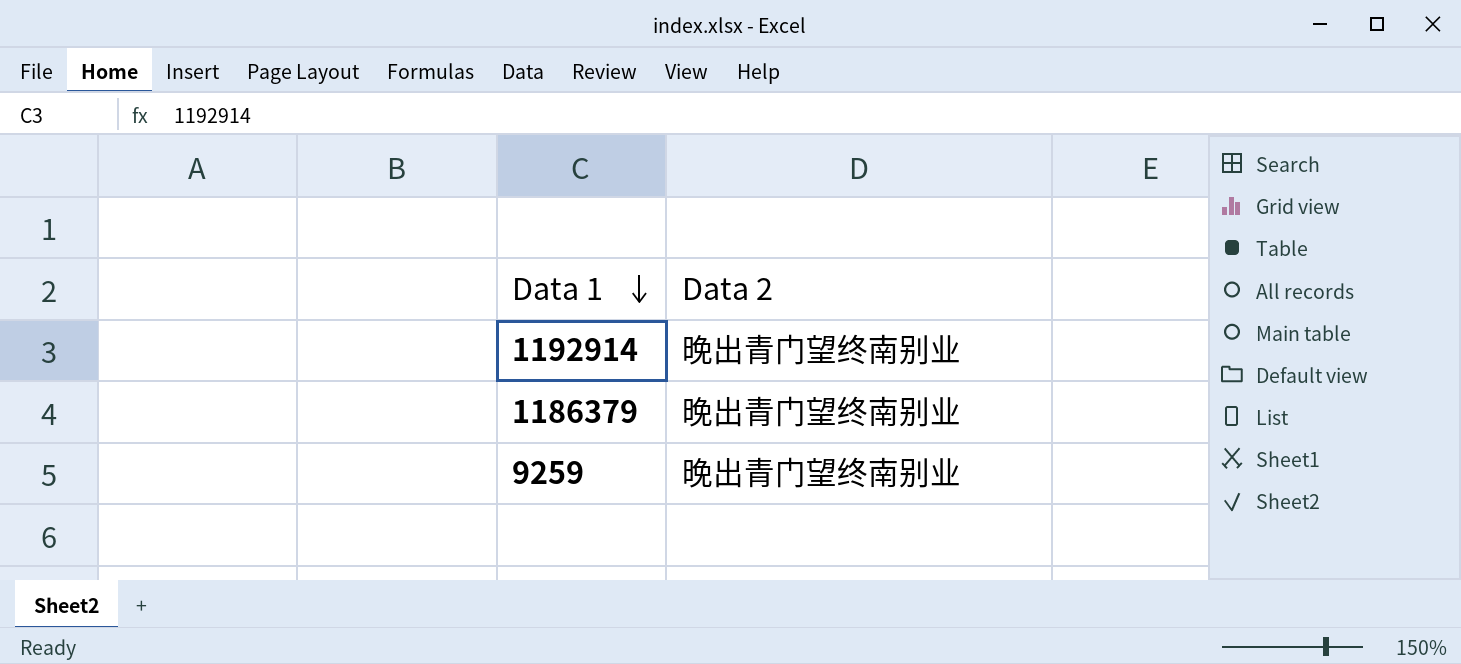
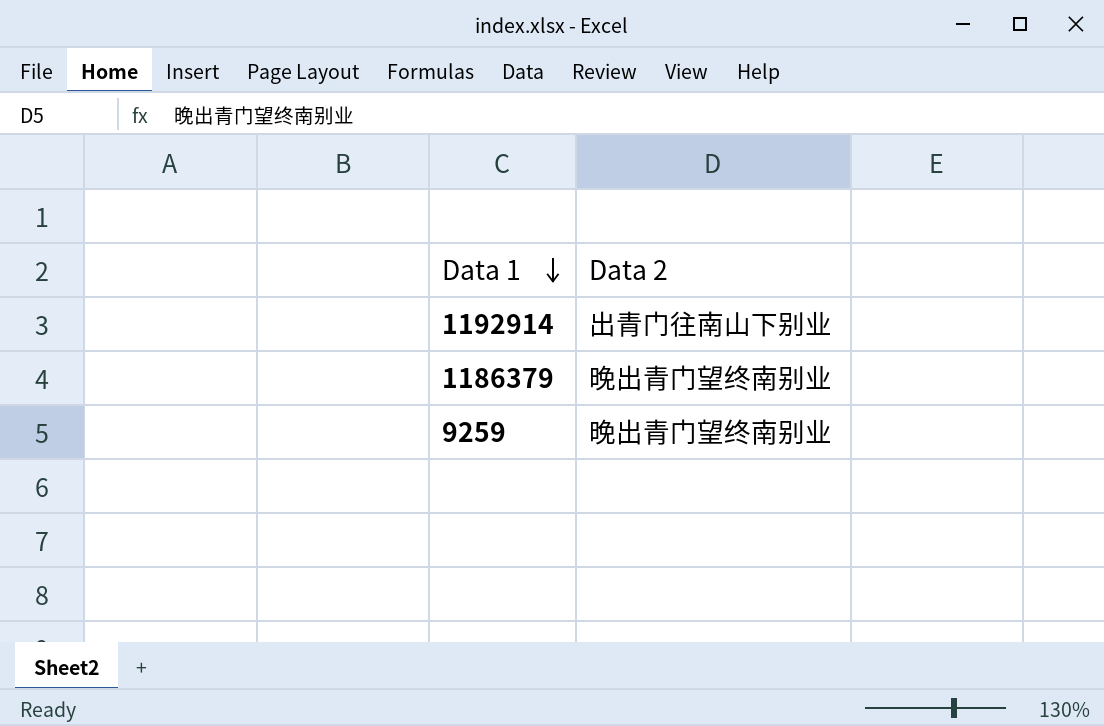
1192914 | Data 2: 晚出青门望终南别业 -> 出青门往南山下别业

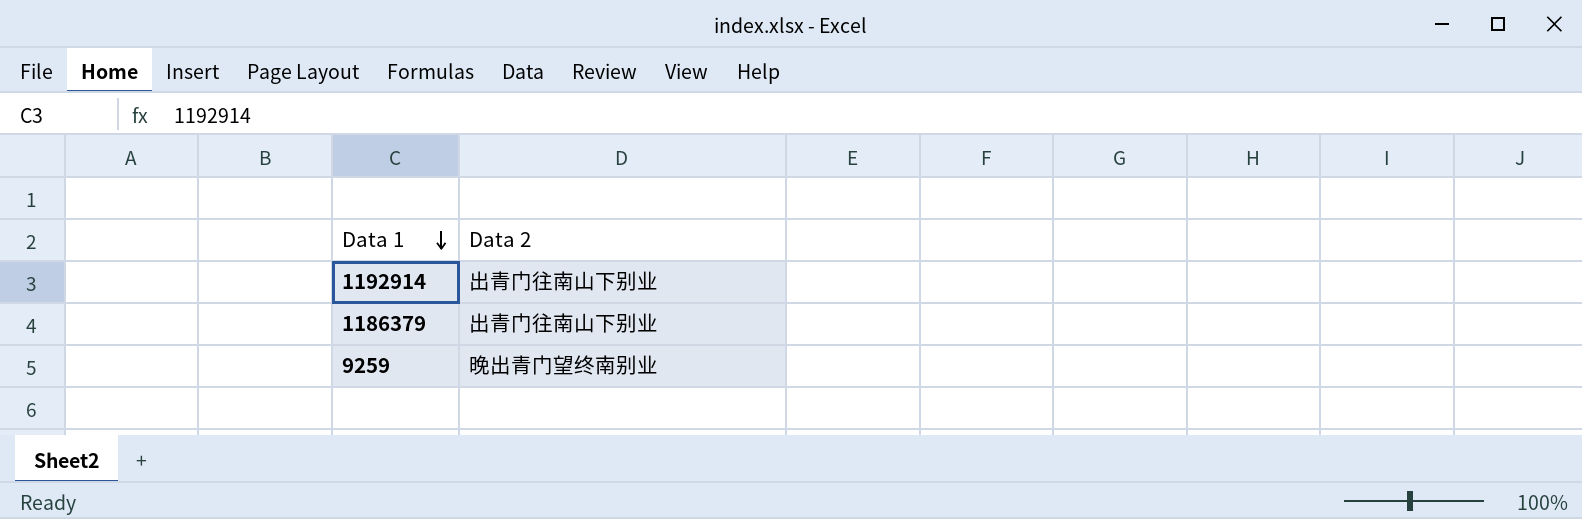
1186379 | Data 2: 晚出青门望终南别业 -> 出青门往南山下别业

